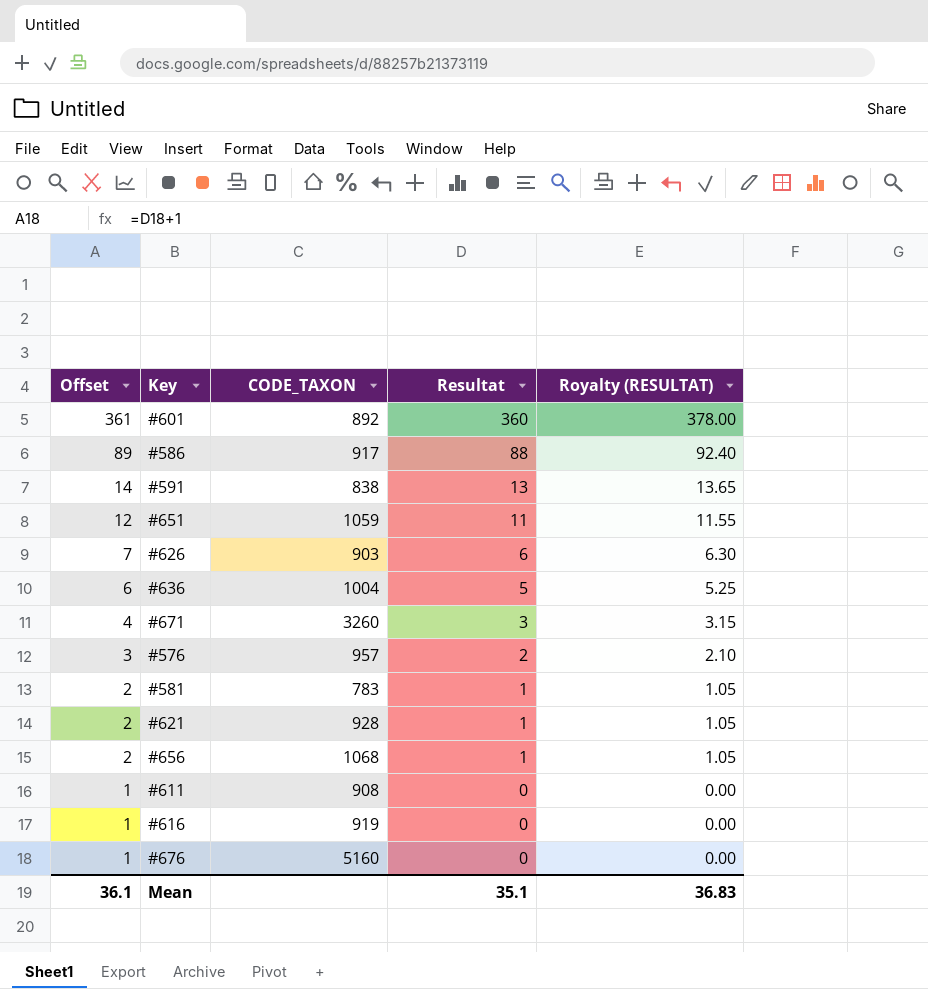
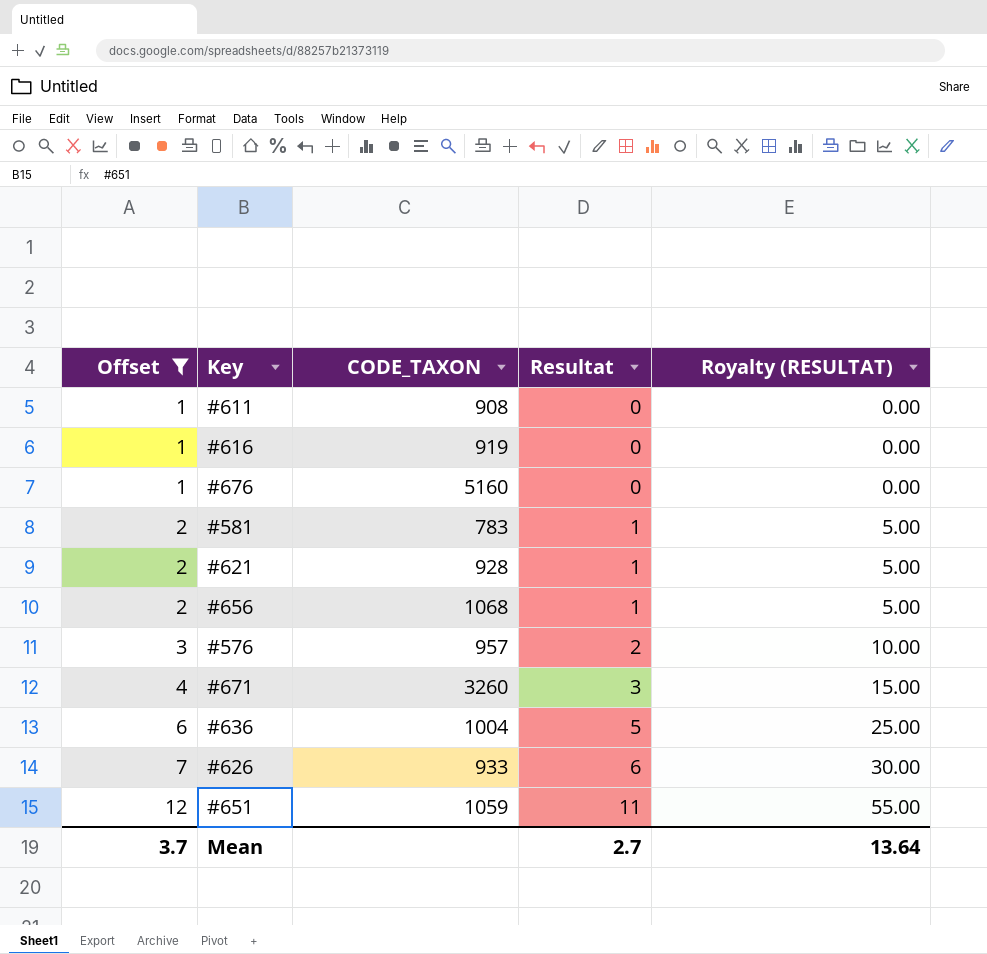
filter: none -> Offset <= 12
row order: Offset descending -> Offset ascending
column Royalty (RESULTAT) | formula: [Resultat] * 1.05 -> [Resultat] * 5
#626 | CODE_TAXON: 903 -> 933
Mean | Offset: 36.1 -> 3.7
Mean | Resultat: 35.1 -> 2.7
Mean | Royalty (RESULTAT): 36.83 -> 13.64

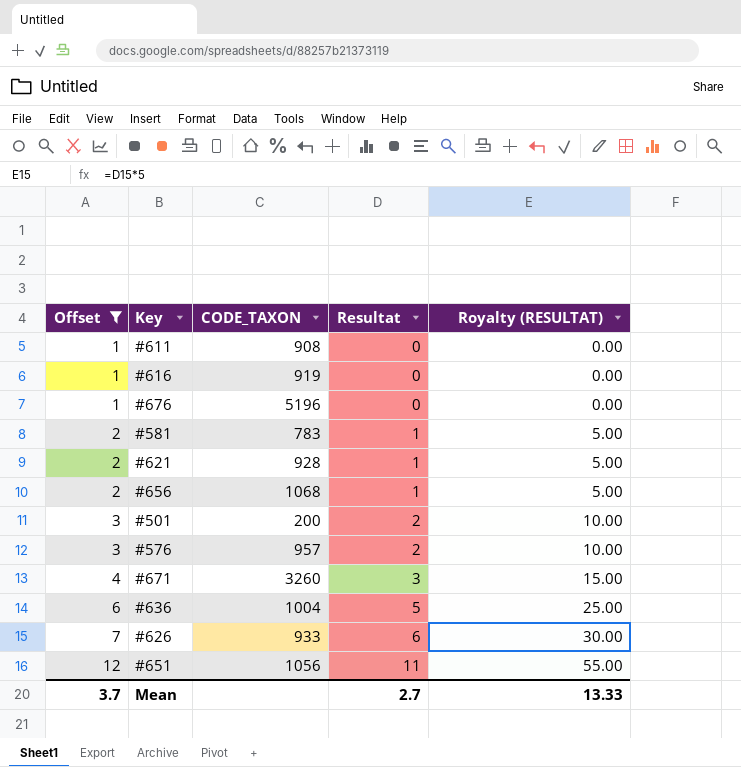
#676 | CODE_TAXON: 5160 -> 5196
row #501: none -> 3 | 200 | 2 | 10.00
#651 | CODE_TAXON: 1059 -> 1056
Mean | Royalty (RESULTAT): 13.64 -> 13.33

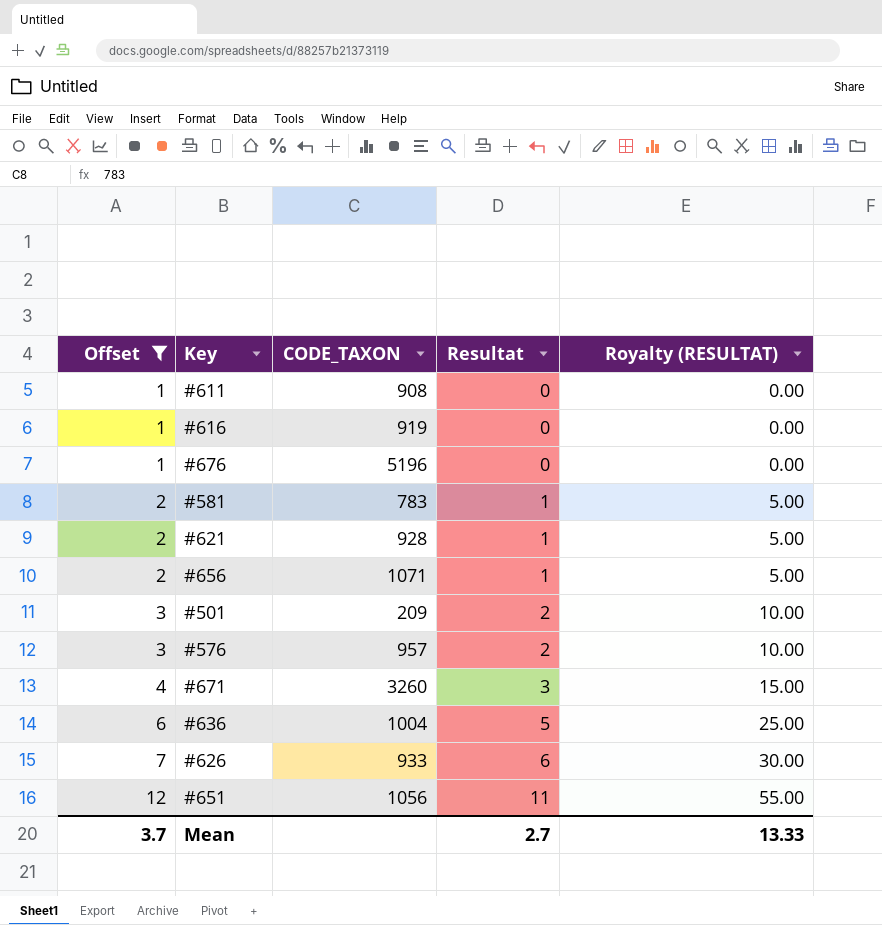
#656 | CODE_TAXON: 1068 -> 1071
#501 | CODE_TAXON: 200 -> 209

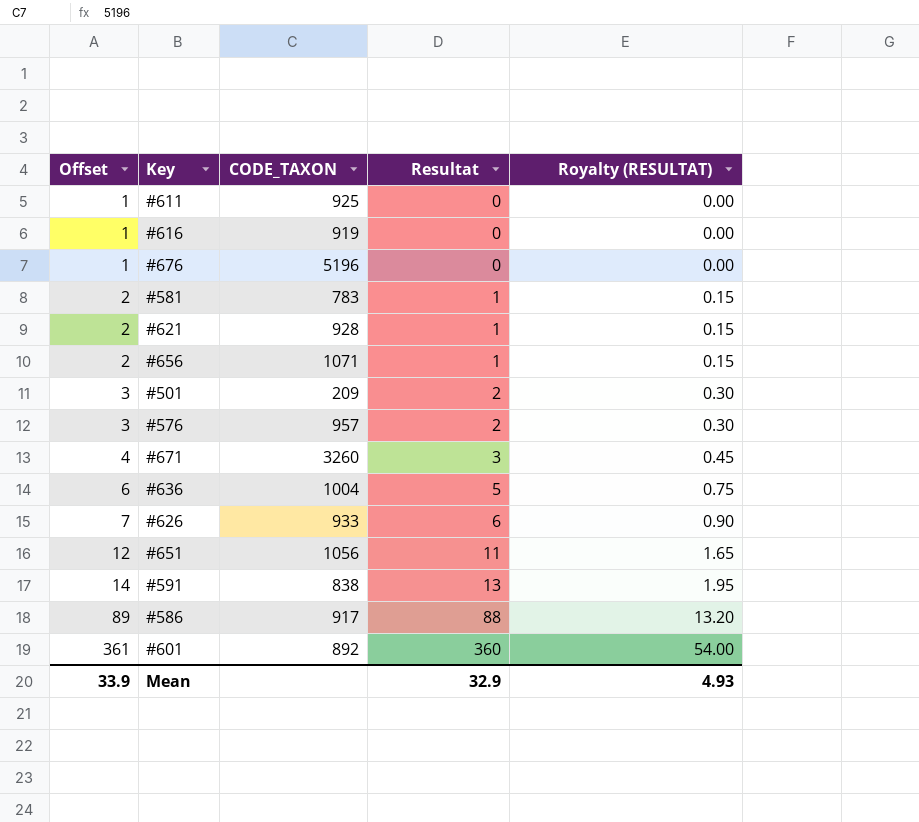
filter: Offset <= 12 -> none
column Royalty (RESULTAT) | formula: [Resultat] * 5 -> [Resultat] * 0.15
#611 | CODE_TAXON: 908 -> 925
Mean | Offset: 3.7 -> 33.9
Mean | Resultat: 2.7 -> 32.9
Mean | Royalty (RESULTAT): 13.33 -> 4.93

